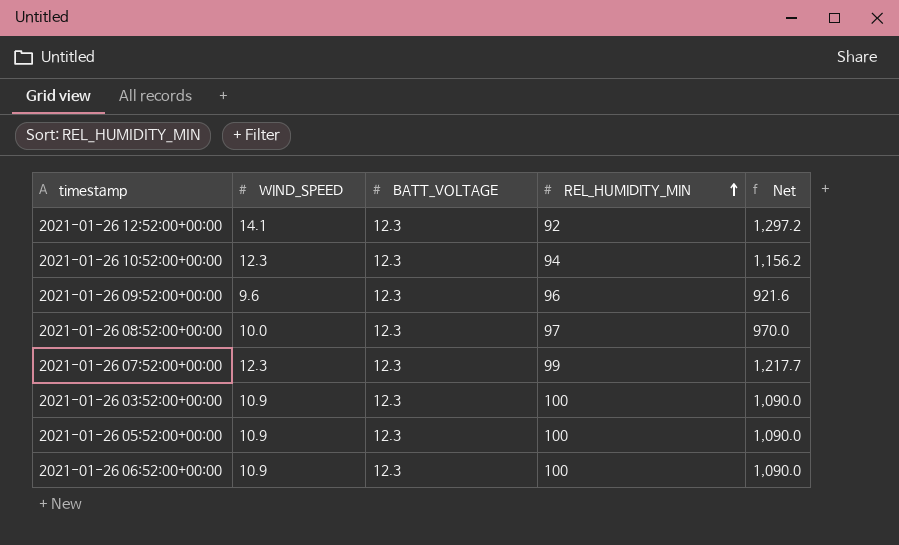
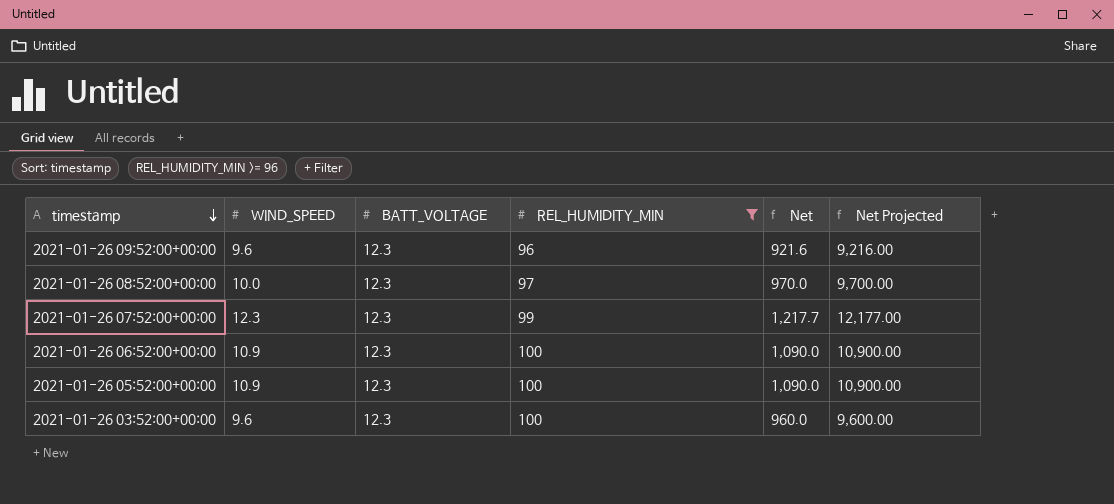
filter: none -> REL_HUMIDITY_MIN >= 96
row order: REL_HUMIDITY_MIN ascending -> timestamp descending
column Net Projected | formula: none -> [Net] * 10
2021-01-26 03:52:00+00:00 | WIND_SPEED: 10.9 -> 9.6
2021-01-26 03:52:00+00:00 | Net: 1,090.0 -> 960.0

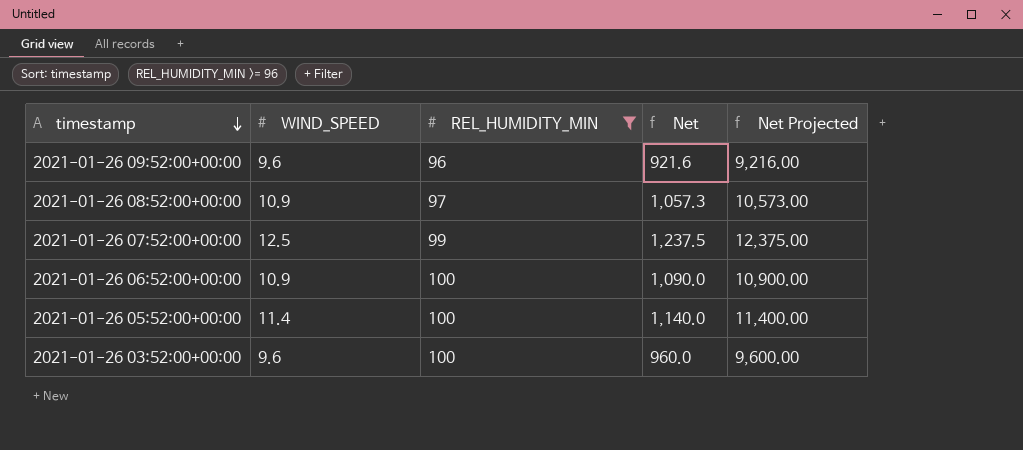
column BATT_VOLTAGE | position: 3 -> none
2021-01-26 08:52:00+00:00 | WIND_SPEED: 10.0 -> 10.9
2021-01-26 08:52:00+00:00 | Net: 970.0 -> 1,057.3
2021-01-26 08:52:00+00:00 | Net Projected: 9,700.00 -> 10,573.00
2021-01-26 07:52:00+00:00 | WIND_SPEED: 12.3 -> 12.5
2021-01-26 07:52:00+00:00 | Net: 1,217.7 -> 1,237.5
2021-01-26 07:52:00+00:00 | Net Projected: 12,177.00 -> 12,375.00
2021-01-26 05:52:00+00:00 | WIND_SPEED: 10.9 -> 11.4
2021-01-26 05:52:00+00:00 | Net: 1,090.0 -> 1,140.0
2021-01-26 05:52:00+00:00 | Net Projected: 10,900.00 -> 11,400.00

